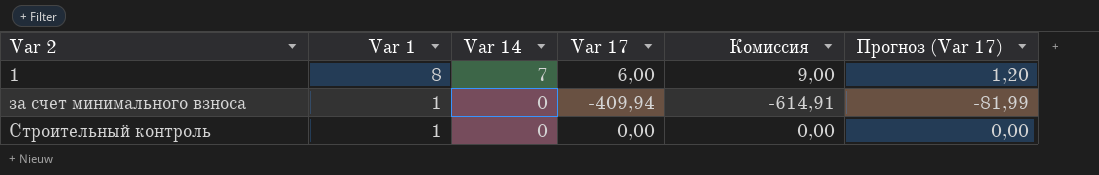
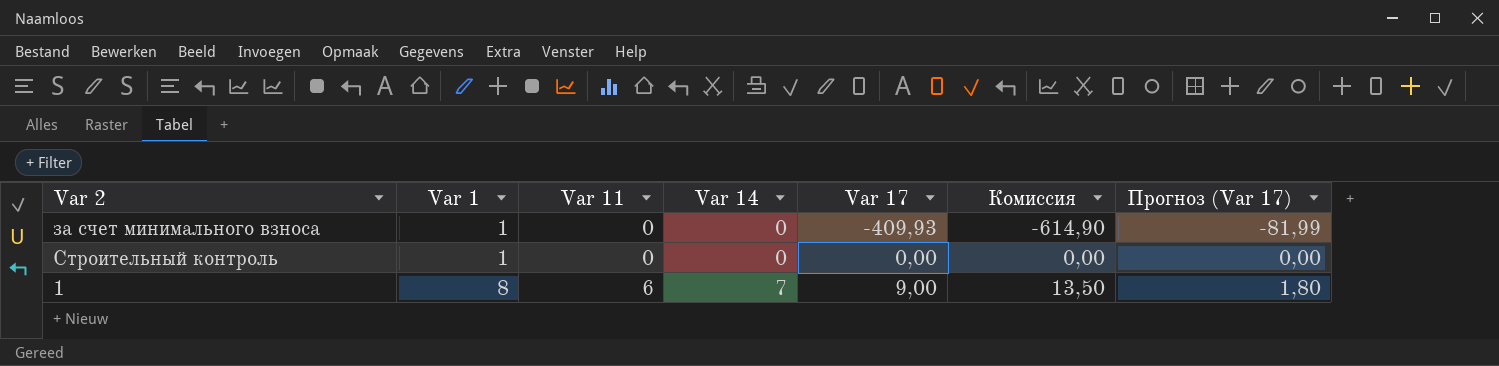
row order: Var 2 ascending -> Var 1 ascending
column Var 11 | position: none -> 3
за счет минимального взноса | Var 17: -409,94 -> -409,93
за счет минимального взноса | Комиссия: -614,91 -> -614,90
1 | Var 17: 6,00 -> 9,00
1 | Комиссия: 9,00 -> 13,50
1 | Прогноз (Var 17): 1,20 -> 1,80

